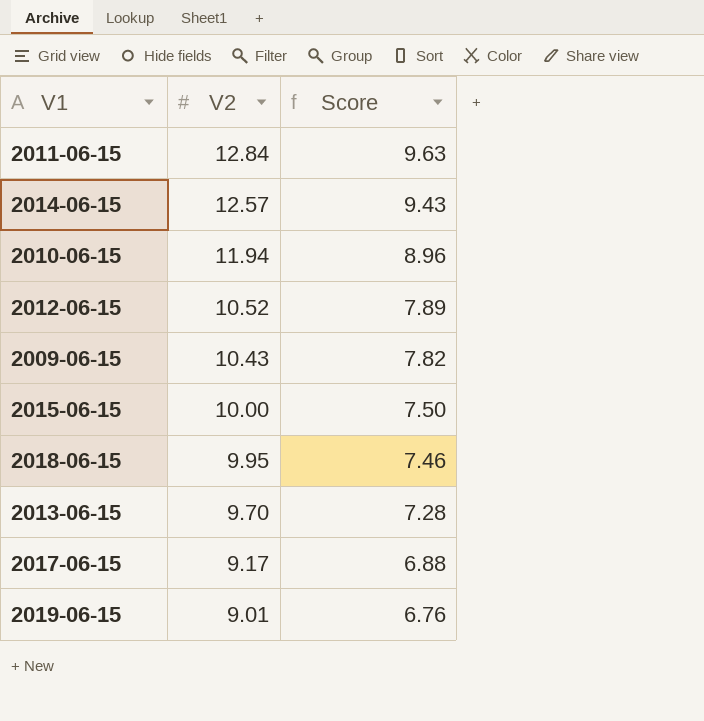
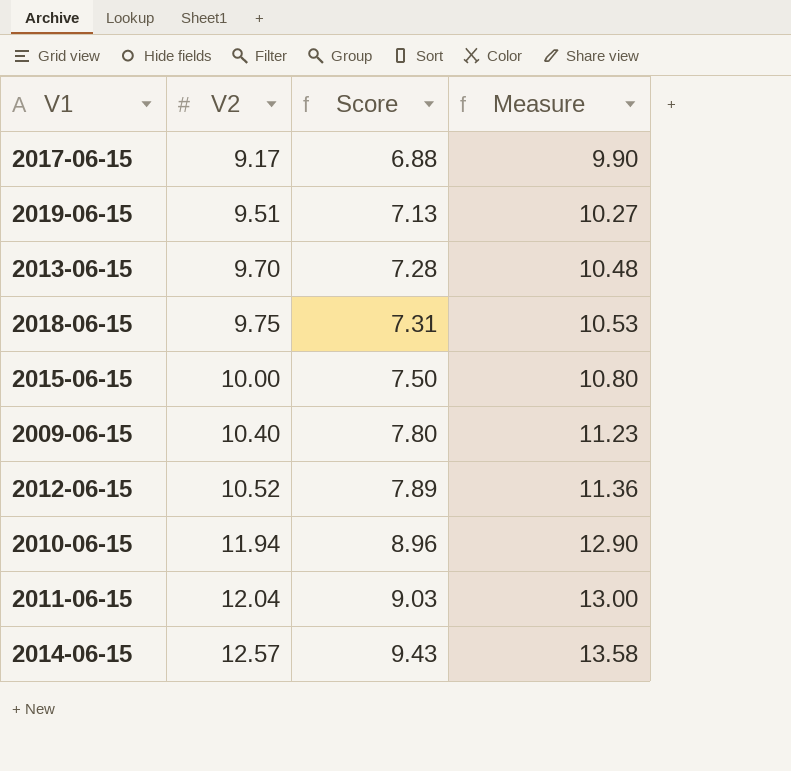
row order: V2 descending -> V2 ascending
column Measure | formula: none -> [V2] * 1.08
2019-06-15 | V2: 9.01 -> 9.51
2019-06-15 | Score: 6.76 -> 7.13
2018-06-15 | V2: 9.95 -> 9.75
2018-06-15 | Score: 7.46 -> 7.31
2009-06-15 | V2: 10.43 -> 10.40
2009-06-15 | Score: 7.82 -> 7.80
2011-06-15 | V2: 12.84 -> 12.04
2011-06-15 | Score: 9.63 -> 9.03

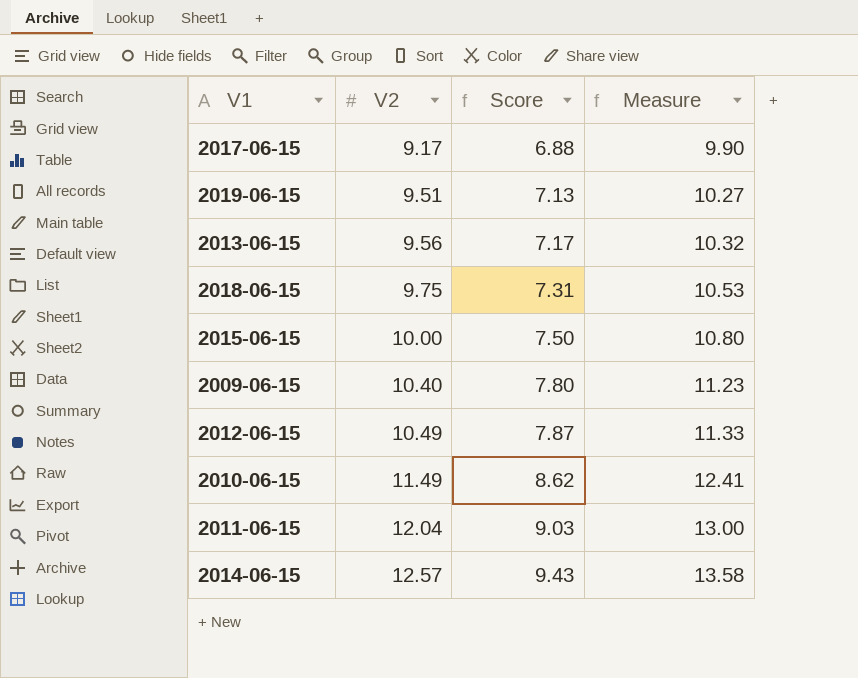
2013-06-15 | V2: 9.70 -> 9.56
2013-06-15 | Score: 7.28 -> 7.17
2013-06-15 | Measure: 10.48 -> 10.32
2012-06-15 | V2: 10.52 -> 10.49
2012-06-15 | Score: 7.89 -> 7.87
2012-06-15 | Measure: 11.36 -> 11.33
2010-06-15 | V2: 11.94 -> 11.49
2010-06-15 | Score: 8.96 -> 8.62
2010-06-15 | Measure: 12.90 -> 12.41

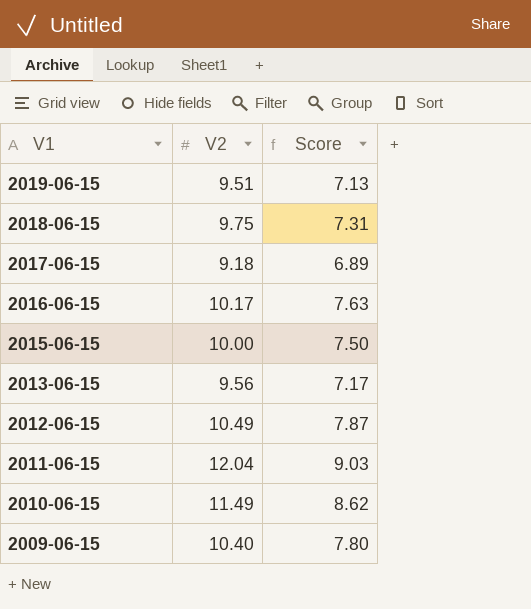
row order: V2 ascending -> V1 descending
column Measure | formula: [V2] * 1.08 -> none
row 2014-06-15: 12.57 | 9.43 | 13.58 -> none
2017-06-15 | V2: 9.17 -> 9.18
2017-06-15 | Score: 6.88 -> 6.89
row 2016-06-15: none -> 10.17 | 7.63

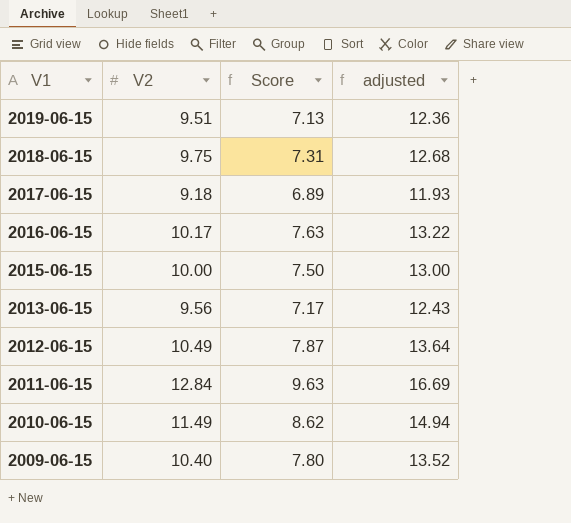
column adjusted | formula: none -> [V2] * 1.3
2011-06-15 | V2: 12.04 -> 12.84
2011-06-15 | Score: 9.03 -> 9.63

